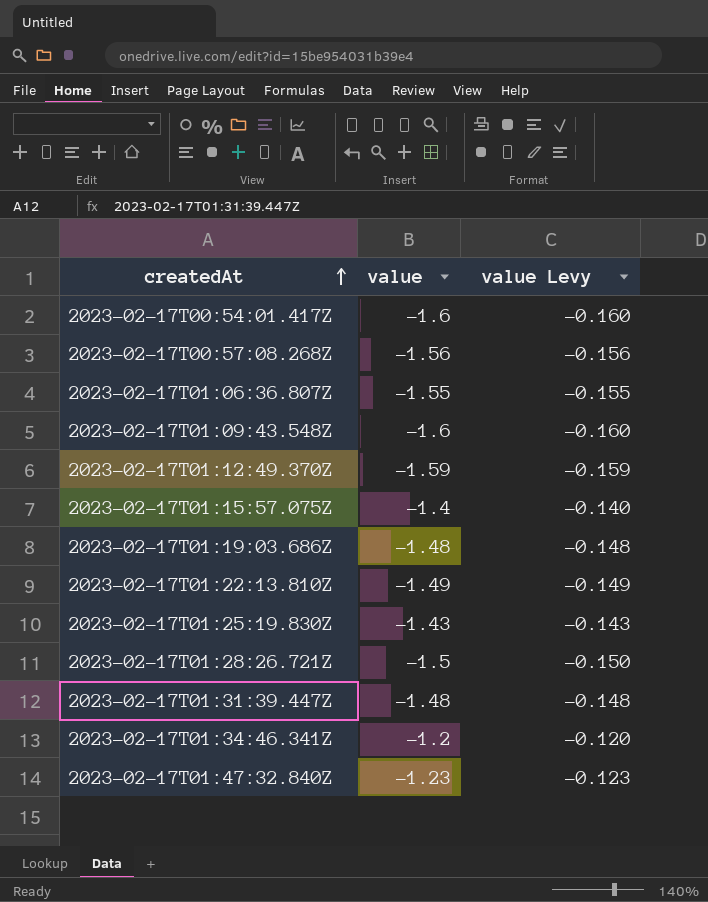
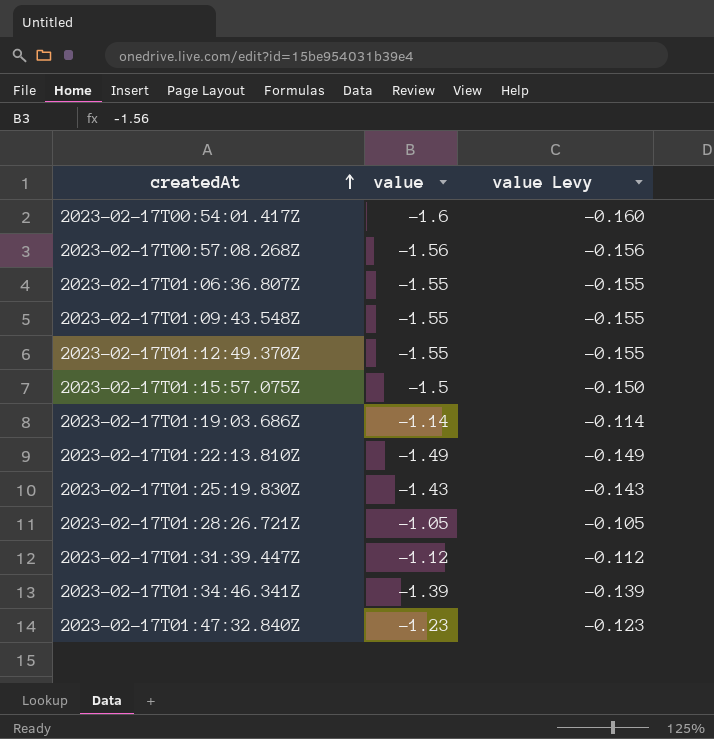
2023-02-17T01:09:43.548Z | value: -1.6 -> -1.55
2023-02-17T01:09:43.548Z | value Levy: -0.160 -> -0.155
2023-02-17T01:12:49.370Z | value: -1.59 -> -1.55
2023-02-17T01:12:49.370Z | value Levy: -0.159 -> -0.155
2023-02-17T01:15:57.075Z | value: -1.4 -> -1.5
2023-02-17T01:15:57.075Z | value Levy: -0.140 -> -0.150
2023-02-17T01:19:03.686Z | value: -1.48 -> -1.14
2023-02-17T01:19:03.686Z | value Levy: -0.148 -> -0.114
2023-02-17T01:28:26.721Z | value: -1.5 -> -1.05
2023-02-17T01:28:26.721Z | value Levy: -0.150 -> -0.105
2023-02-17T01:31:39.447Z | value: -1.48 -> -1.12
2023-02-17T01:31:39.447Z | value Levy: -0.148 -> -0.112
2023-02-17T01:34:46.341Z | value: -1.2 -> -1.39
2023-02-17T01:34:46.341Z | value Levy: -0.120 -> -0.139

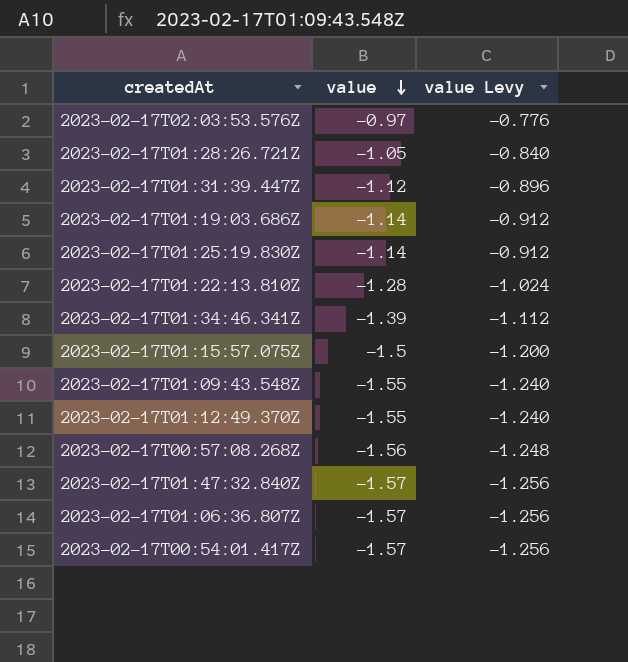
row order: createdAt ascending -> value descending
column value Levy | formula: [value] * 0.1 -> [value] * 0.8
row 2023-02-17T02:03:53.576Z: none -> -0.97 | -0.776
2023-02-17T01:25:19.830Z | value: -1.43 -> -1.14
2023-02-17T01:22:13.810Z | value: -1.49 -> -1.28
2023-02-17T01:47:32.840Z | value: -1.23 -> -1.57
2023-02-17T01:06:36.807Z | value: -1.55 -> -1.57
2023-02-17T00:54:01.417Z | value: -1.6 -> -1.57

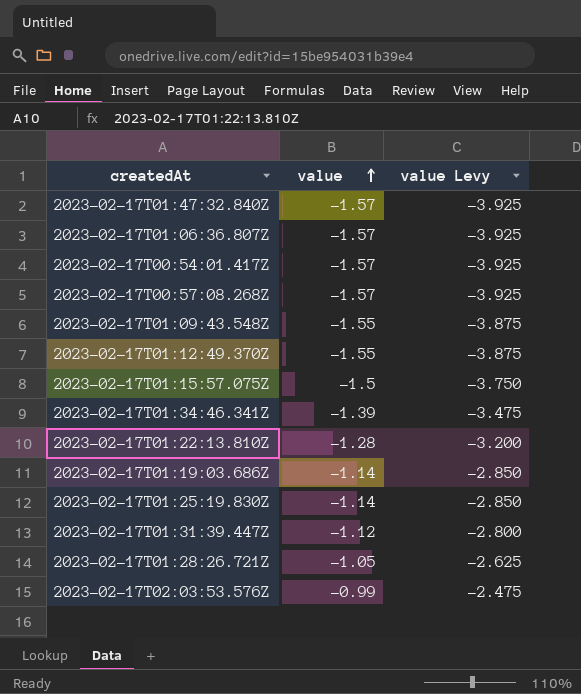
row order: value descending -> value ascending
column value Levy | formula: [value] * 0.8 -> [value] * 2.5
2023-02-17T00:57:08.268Z | value: -1.56 -> -1.57
2023-02-17T02:03:53.576Z | value: -0.97 -> -0.99

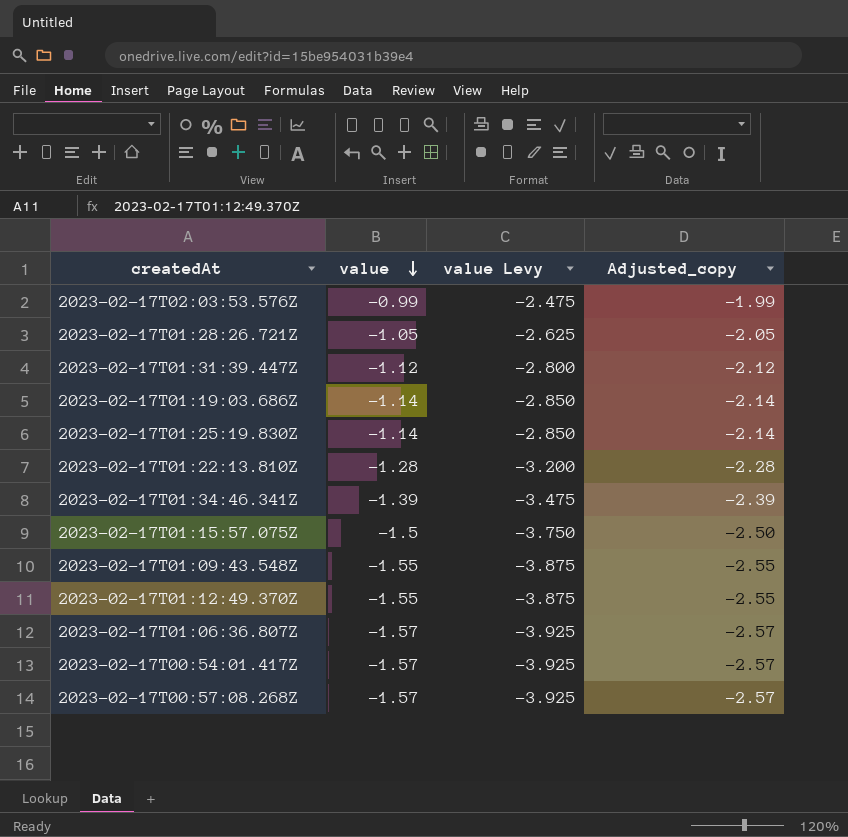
row order: value ascending -> value descending
column Adjusted_copy | formula: none -> [value] - 1
row 2023-02-17T01:47:32.840Z: -1.57 | -3.925 -> none

